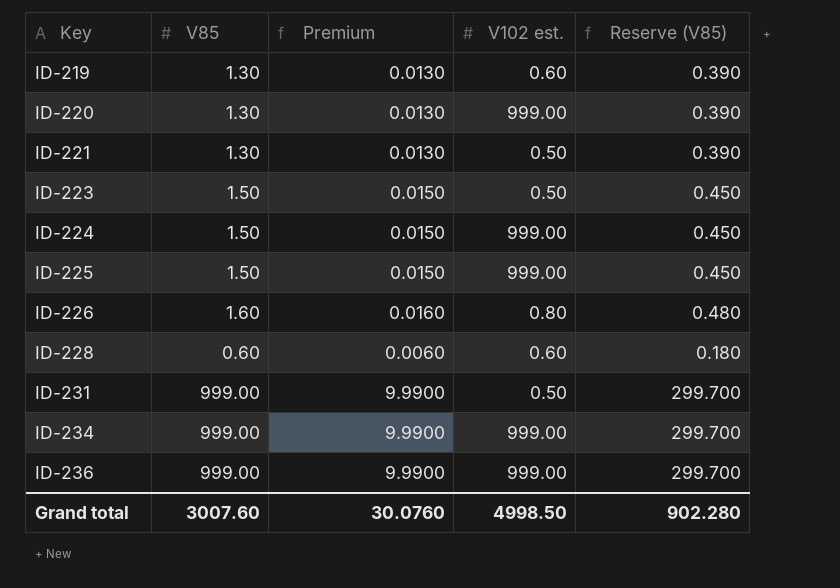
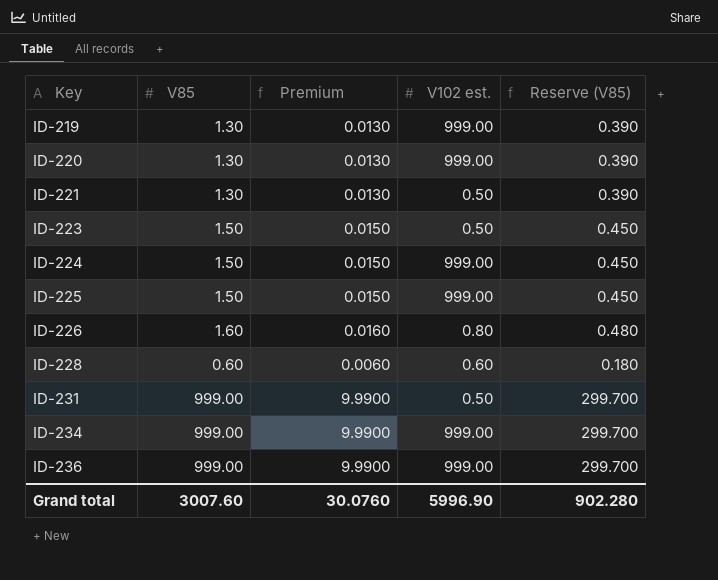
ID-219 | V102 est.: 0.60 -> 999.00
Grand total | V102 est.: 4998.50 -> 5996.90

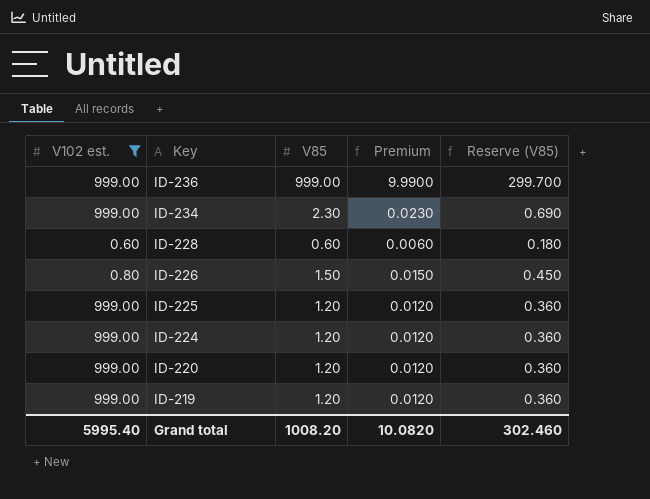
filter: none -> V102 est. != 0.50
row order: Key ascending -> Key descending
column V102 est. | position: 4 -> 1
ID-234 | V85: 999.00 -> 2.30
ID-234 | Premium: 9.9900 -> 0.0230
ID-234 | Reserve (V85): 299.700 -> 0.690
ID-226 | V85: 1.60 -> 1.50
ID-226 | Premium: 0.0160 -> 0.0150
ID-226 | Reserve (V85): 0.480 -> 0.450
ID-225 | V85: 1.50 -> 1.20
ID-225 | Premium: 0.0150 -> 0.0120
ID-225 | Reserve (V85): 0.450 -> 0.360
ID-224 | V85: 1.50 -> 1.20
ID-224 | Premium: 0.0150 -> 0.0120
ID-224 | Reserve (V85): 0.450 -> 0.360
ID-220 | V85: 1.30 -> 1.20
ID-220 | Premium: 0.0130 -> 0.0120
ID-220 | Reserve (V85): 0.390 -> 0.360
ID-219 | V85: 1.30 -> 1.20
ID-219 | Premium: 0.0130 -> 0.0120
ID-219 | Reserve (V85): 0.390 -> 0.360
Grand total | V102 est.: 5996.90 -> 5995.40
Grand total | V85: 3007.60 -> 1008.20
Grand total | Premium: 30.0760 -> 10.0820
Grand total | Reserve (V85): 902.280 -> 302.460

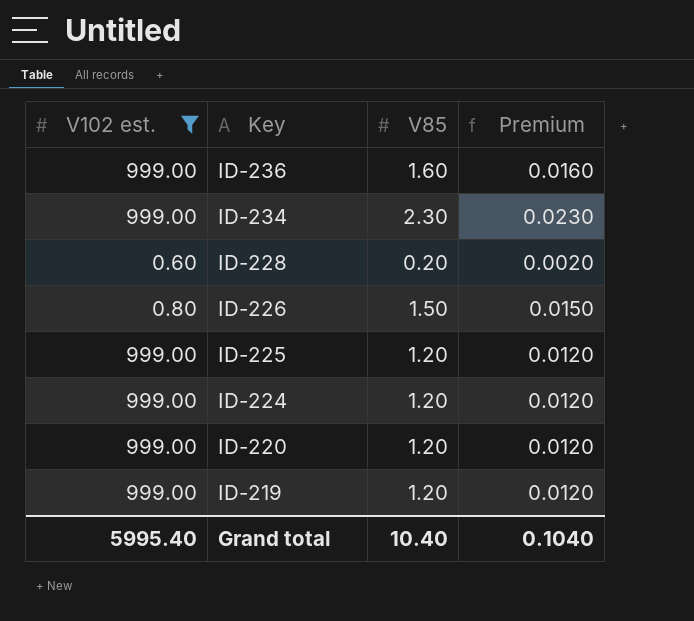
column Reserve (V85) | formula: [V85] * 0.3 -> none
ID-236 | V85: 999.00 -> 1.60
ID-236 | Premium: 9.9900 -> 0.0160
ID-228 | V85: 0.60 -> 0.20
ID-228 | Premium: 0.0060 -> 0.0020
Grand total | V85: 1008.20 -> 10.40
Grand total | Premium: 10.0820 -> 0.1040

